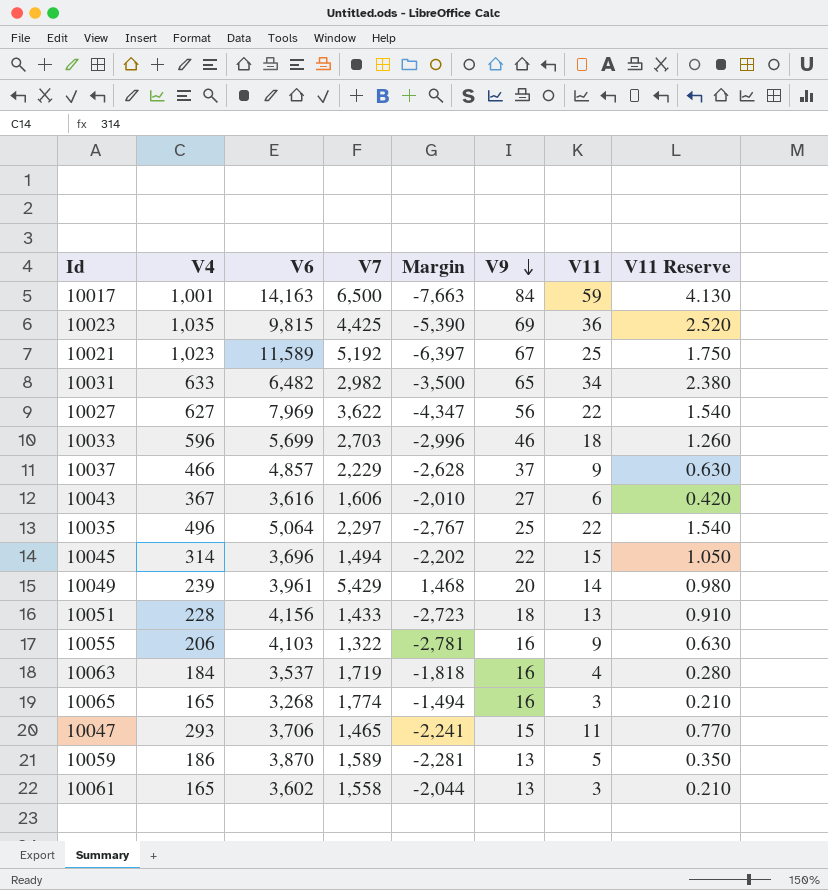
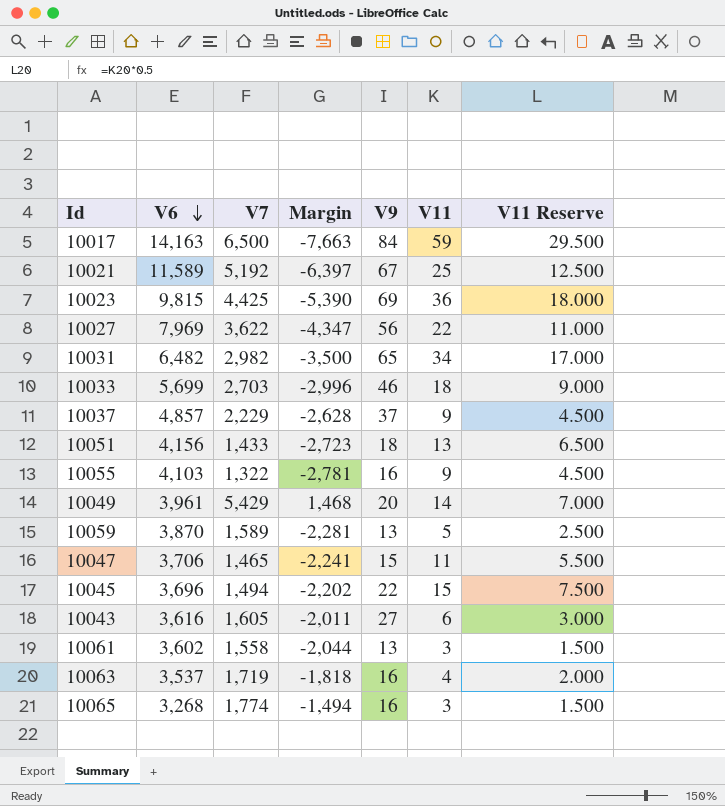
row order: V9 descending -> V6 descending
column V4 | position: 2 -> none
column V11 Reserve | formula: [V11] * 0.07 -> [V11] * 0.5
row 10035: 496 | 5,064 | 2,297 | -2,767 | 25 | 22 | 1.540 -> none
10043 | V7: 1,606 -> 1,605
10043 | Margin: -2,010 -> -2,011

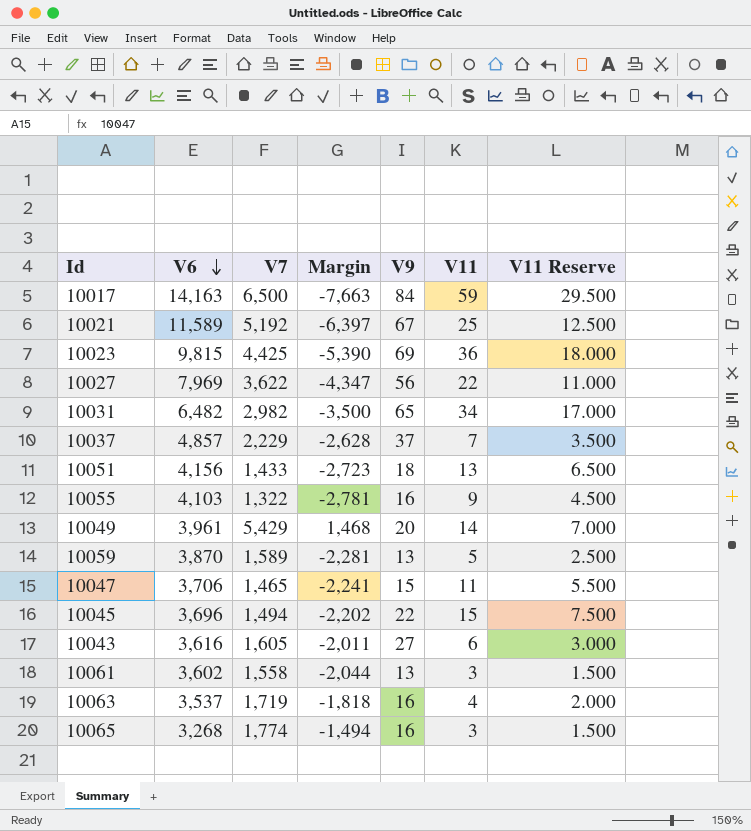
row 10033: 5,699 | 2,703 | -2,996 | 46 | 18 | 9.000 -> none
10037 | V11: 9 -> 7
10037 | V11 Reserve: 4.500 -> 3.500

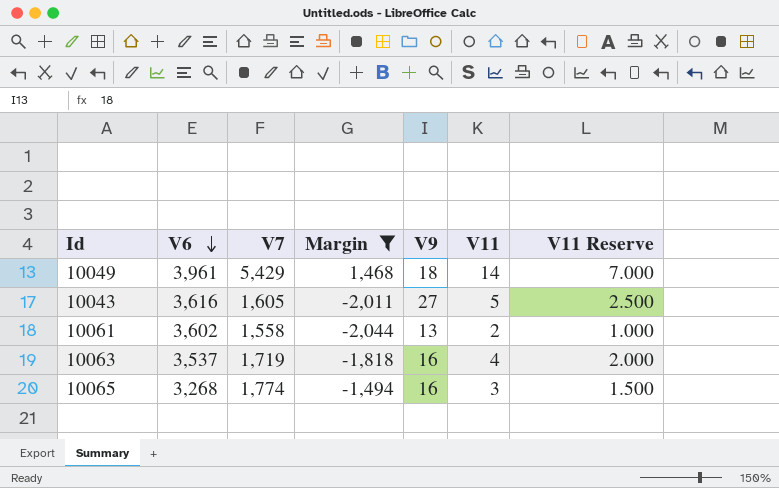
filter: none -> Margin >= -2,044
10049 | V9: 20 -> 18
10043 | V11: 6 -> 5
10043 | V11 Reserve: 3.000 -> 2.500
10061 | V11: 3 -> 2
10061 | V11 Reserve: 1.500 -> 1.000

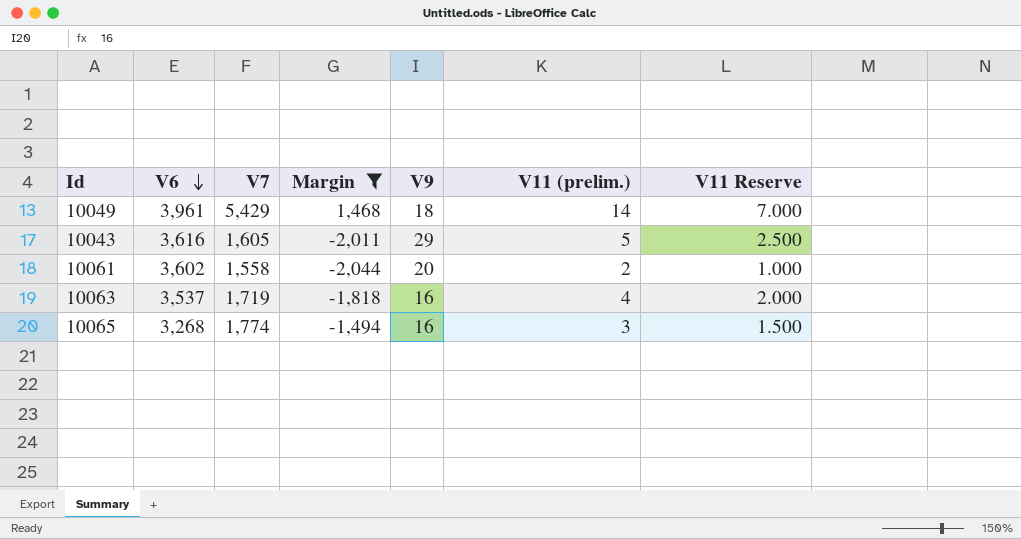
column name: V11 -> V11 (prelim.)
10043 | V9: 27 -> 29
10061 | V9: 13 -> 20

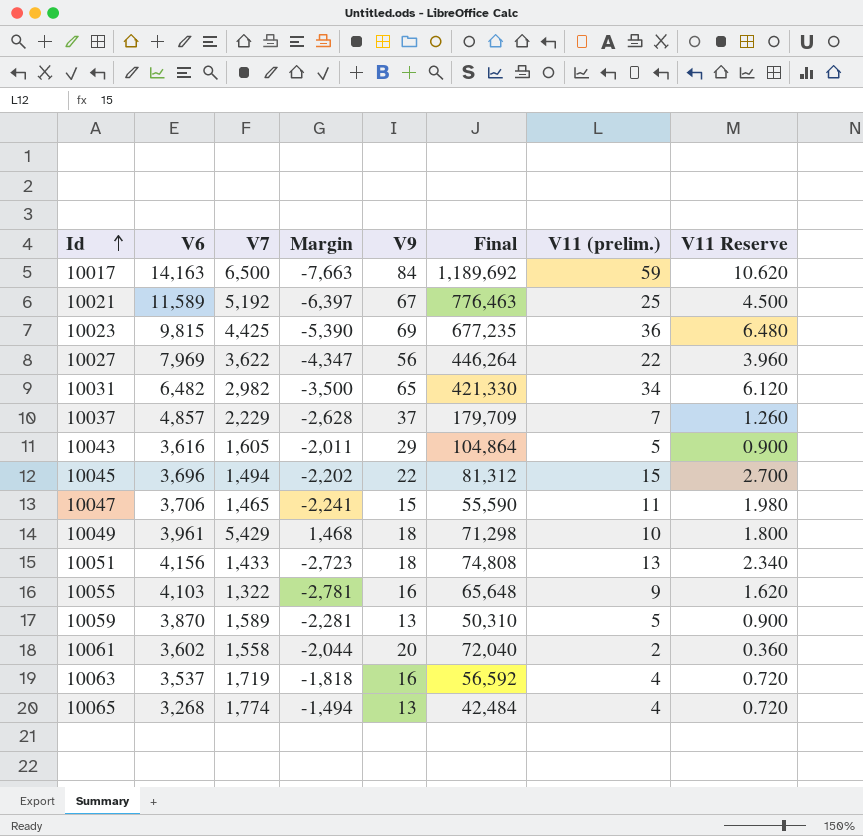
filter: Margin >= -2,044 -> none
row order: V6 descending -> Id ascending
column Final | formula: none -> [V6] * [V9]
column V11 Reserve | formula: [V11 (prelim.)] * 0.5 -> [V11 (prelim.)] * 0.18
10049 | V11 (prelim.): 14 -> 10
10065 | V9: 16 -> 13
10065 | V11 (prelim.): 3 -> 4

